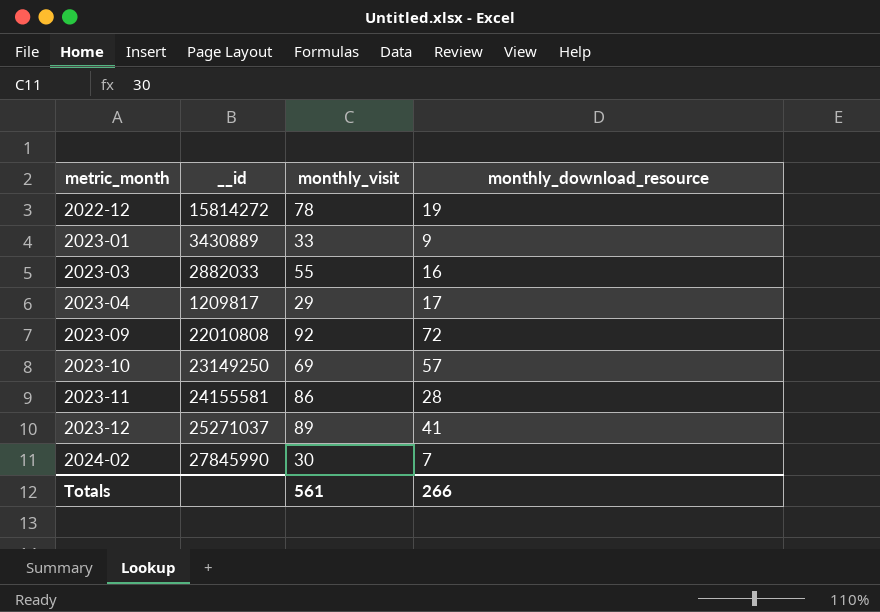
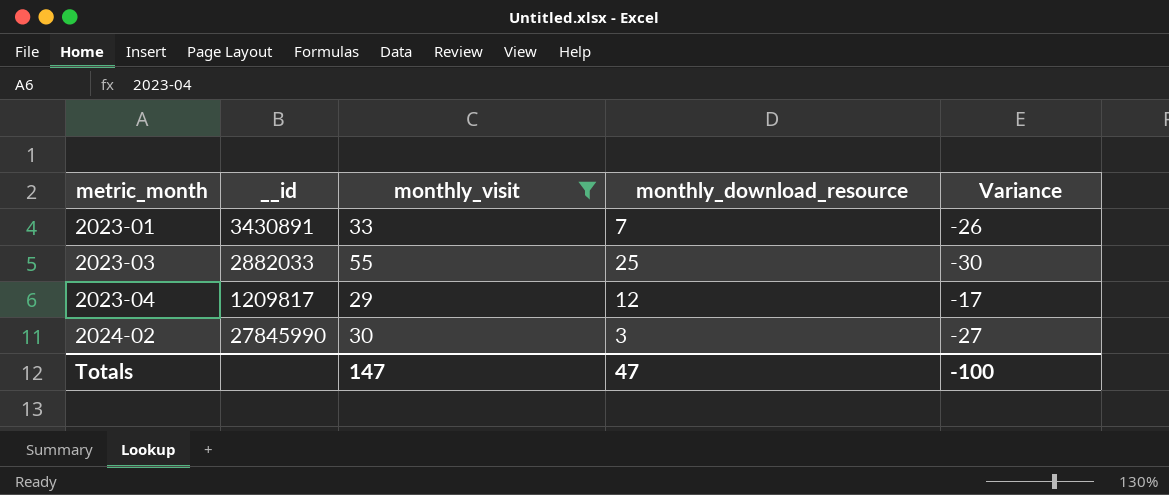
filter: none -> monthly_visit <= 55
column Variance | formula: none -> [monthly_download_resource] - [monthly_visit]
2023-01 | __id: 3430889 -> 3430891
2023-01 | monthly_download_resource: 9 -> 7
2023-03 | monthly_download_resource: 16 -> 25
2023-04 | monthly_download_resource: 17 -> 12
2024-02 | monthly_download_resource: 7 -> 3
Totals | monthly_visit: 561 -> 147
Totals | monthly_download_resource: 266 -> 47

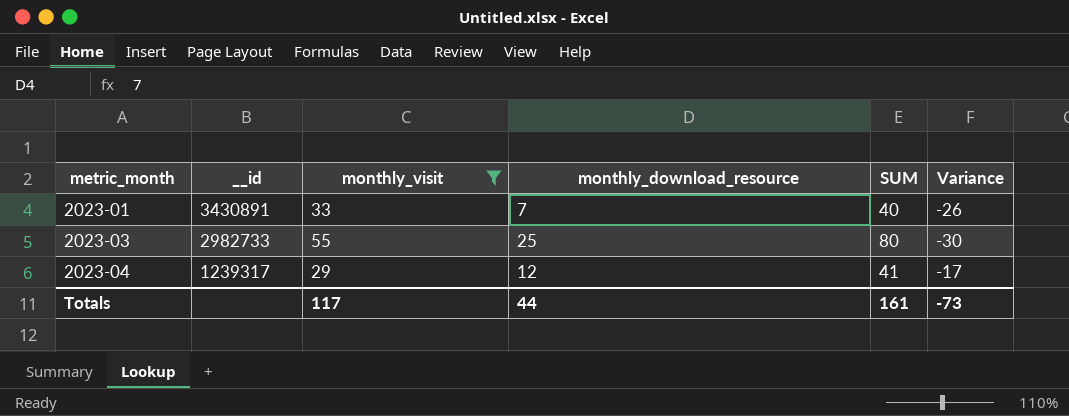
column SUM | formula: none -> [monthly_visit] + [monthly_download_resource]
row 2024-02: 27845990 | 30 | 3 | -27 -> none
2023-03 | __id: 2882033 -> 2982733
2023-04 | __id: 1209817 -> 1239317
Totals | monthly_visit: 147 -> 117
Totals | monthly_download_resource: 47 -> 44
Totals | Variance: -100 -> -73

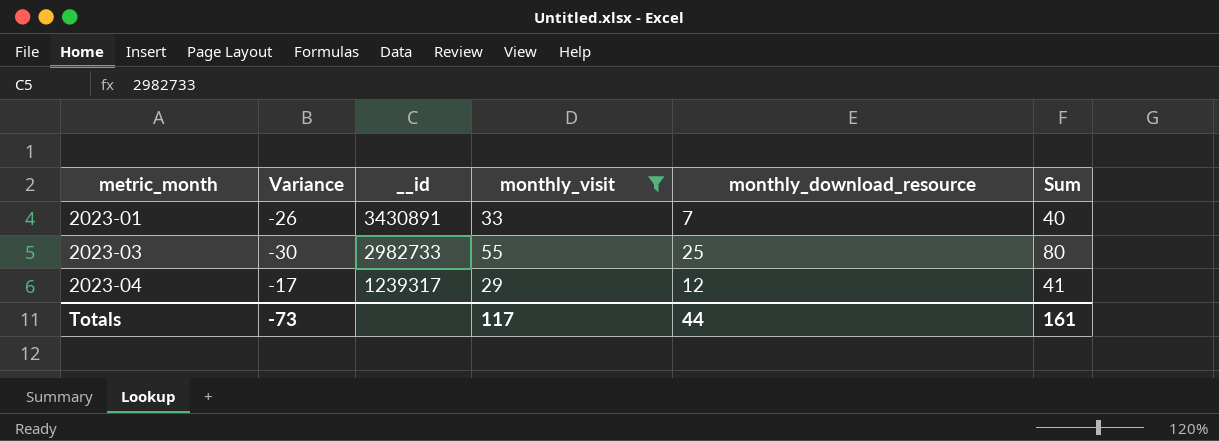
column Variance | position: 6 -> 2
column name: SUM -> Sum

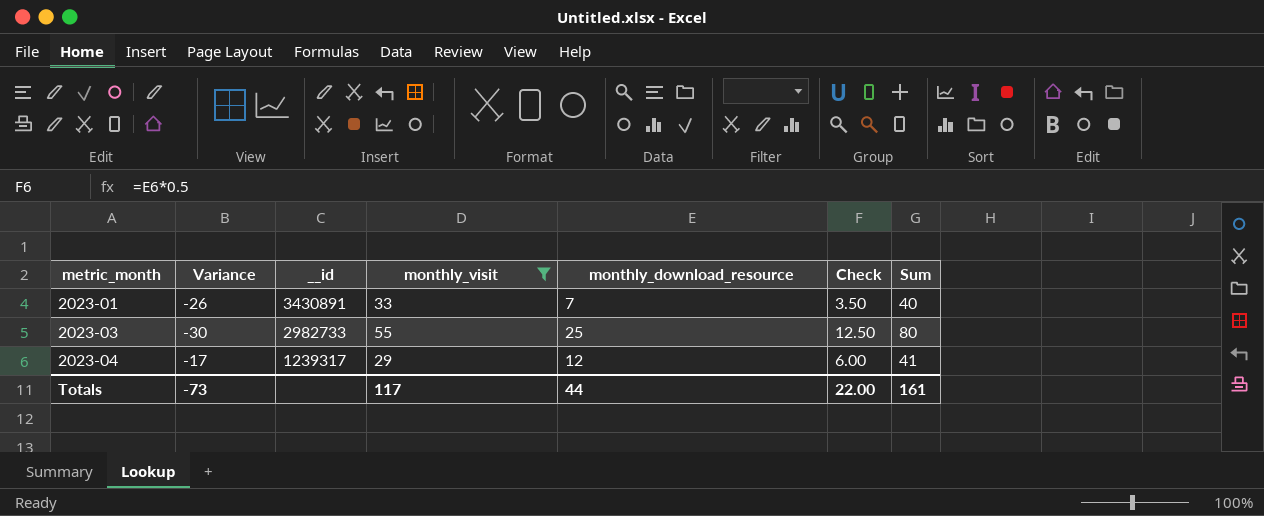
column Check | formula: none -> [monthly_download_resource] * 0.5

